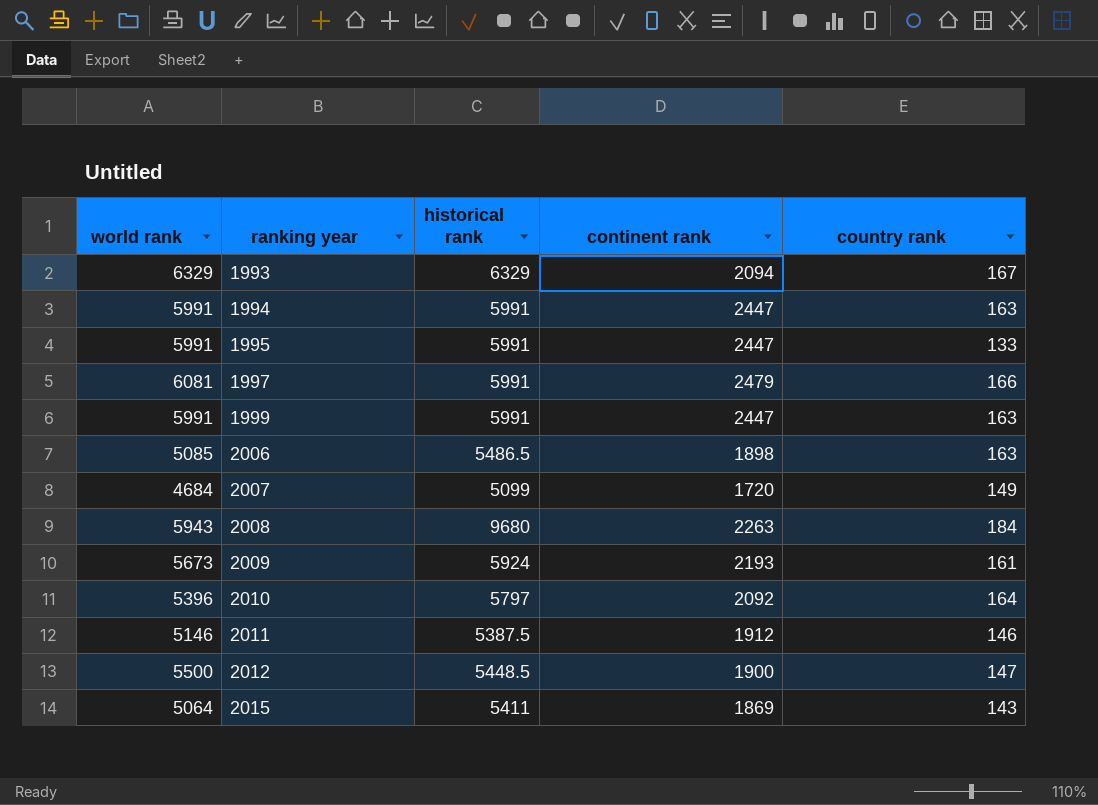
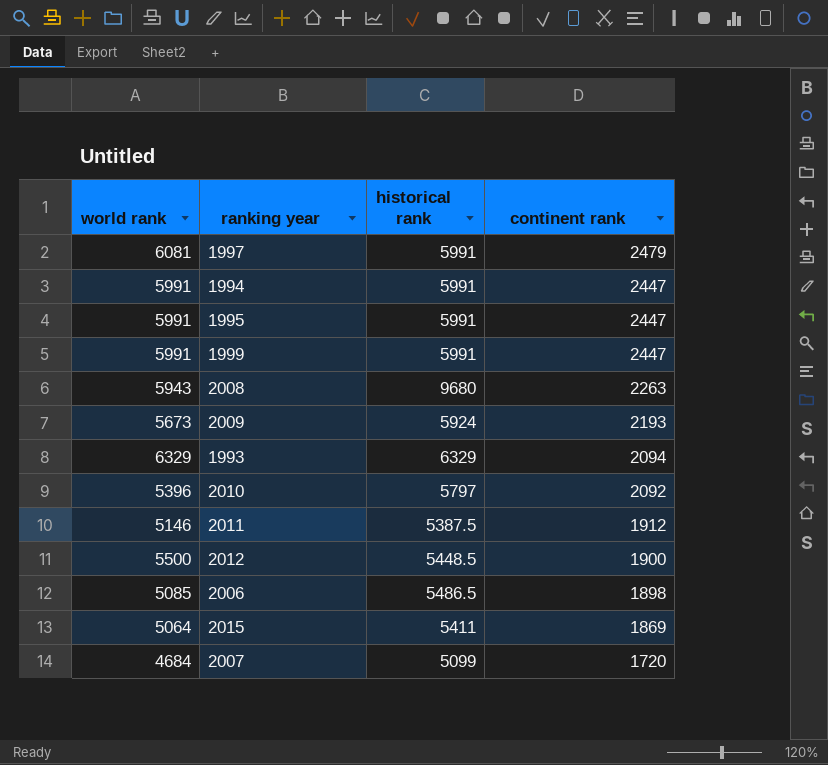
row order: ranking year ascending -> continent rank descending
column country rank | position: 5 -> none

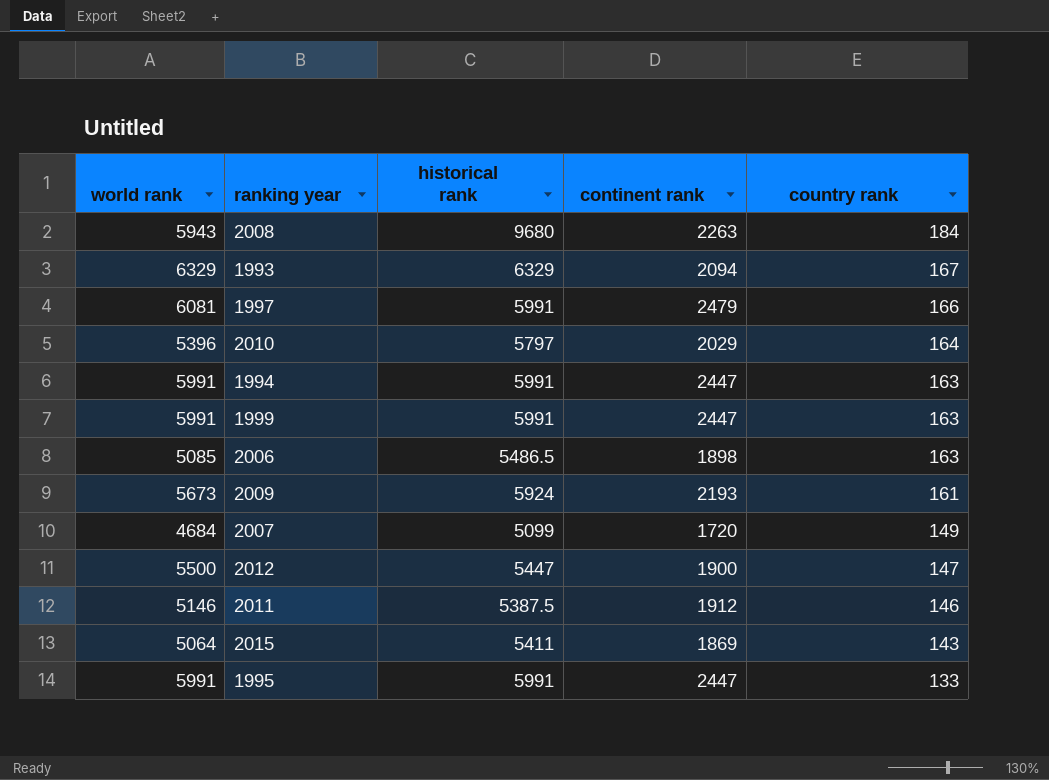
row order: continent rank descending -> country rank descending
column country rank | position: none -> 5
2010 | continent rank: 2092 -> 2029
2012 | historical rank: 5448.5 -> 5447

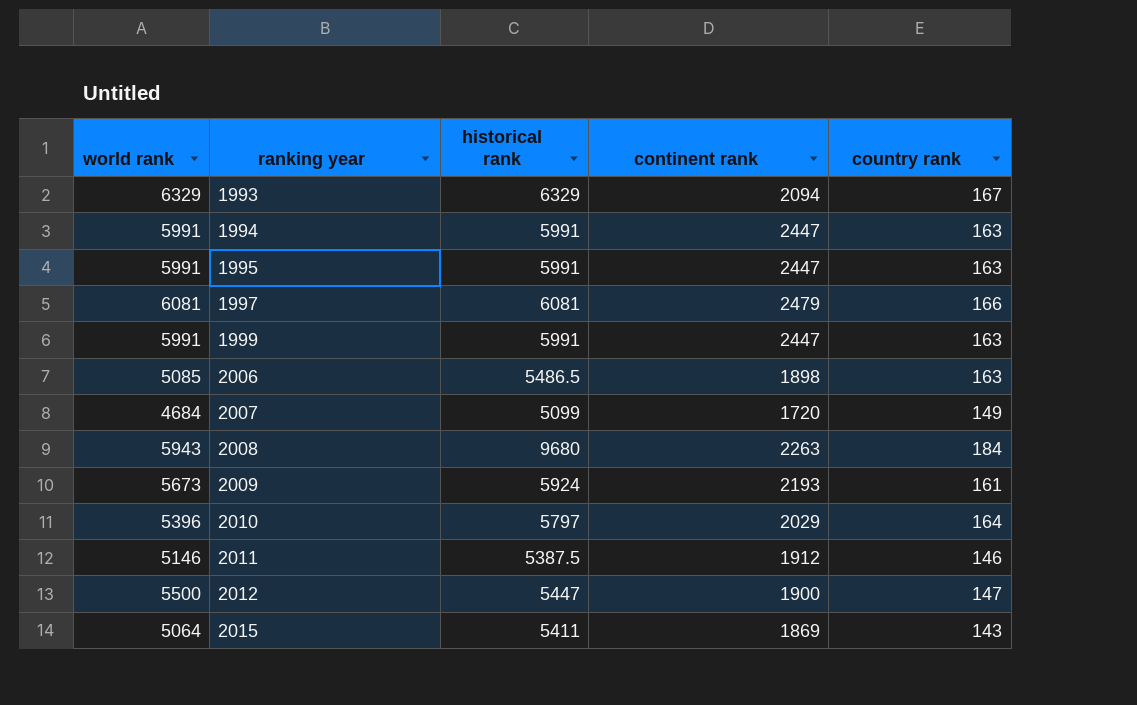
row order: country rank descending -> ranking year ascending
1995 | country rank: 133 -> 163
1997 | historical rank: 5991 -> 6081

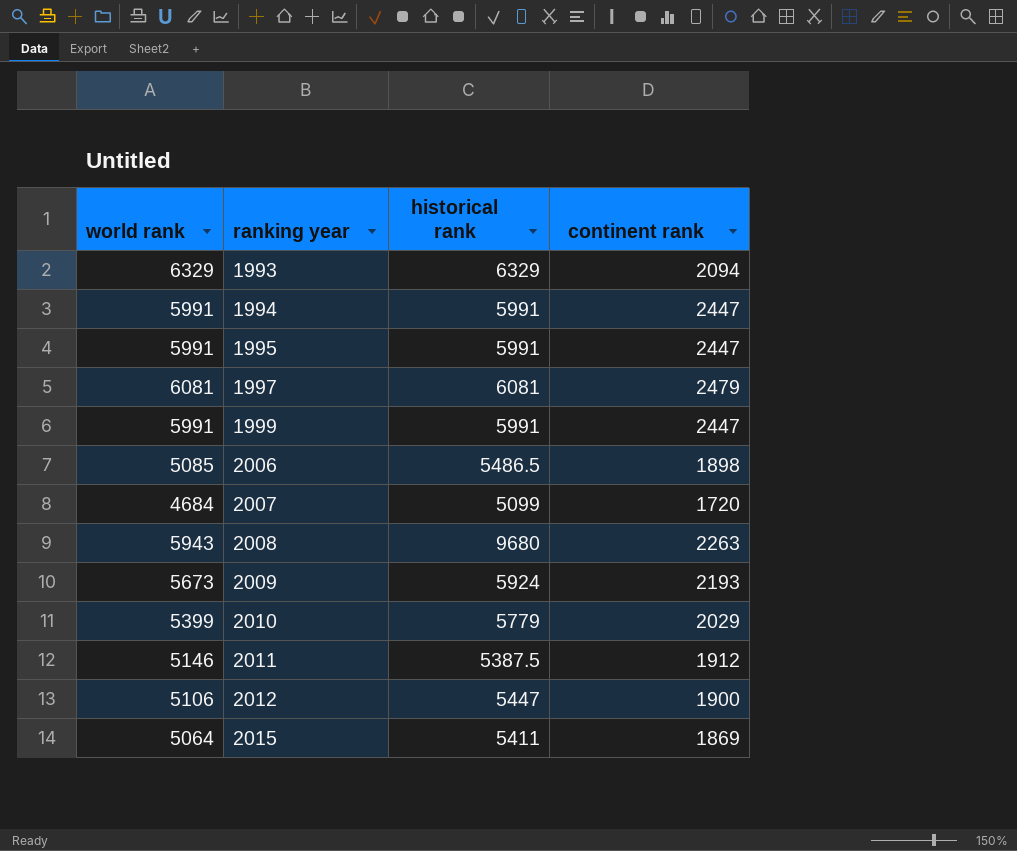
column country rank | position: 5 -> none
2010 | world rank: 5396 -> 5399
2010 | historical rank: 5797 -> 5779
2012 | world rank: 5500 -> 5106

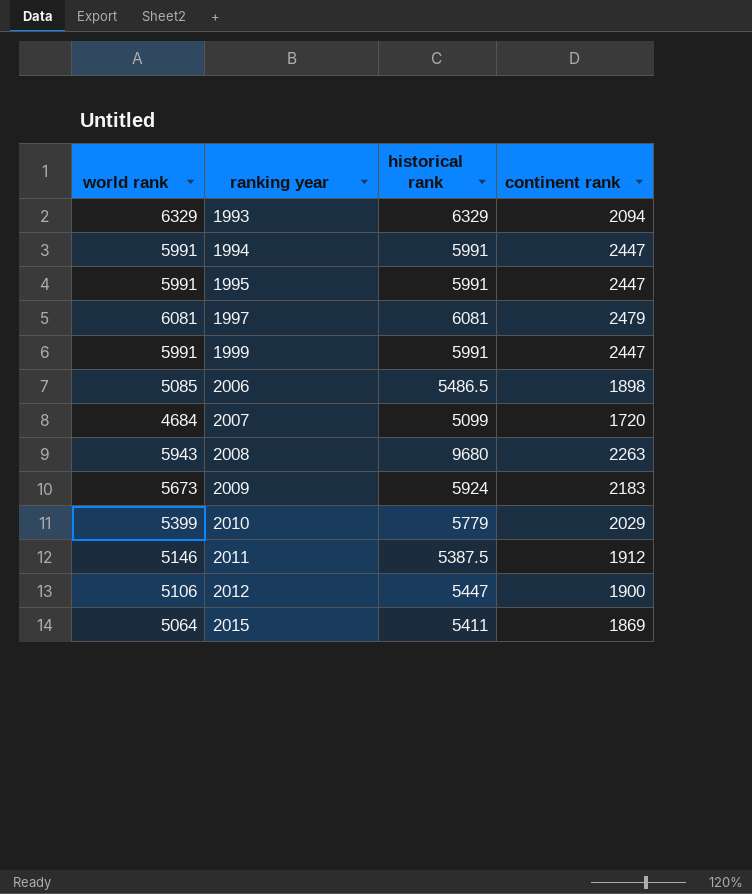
2009 | continent rank: 2193 -> 2183

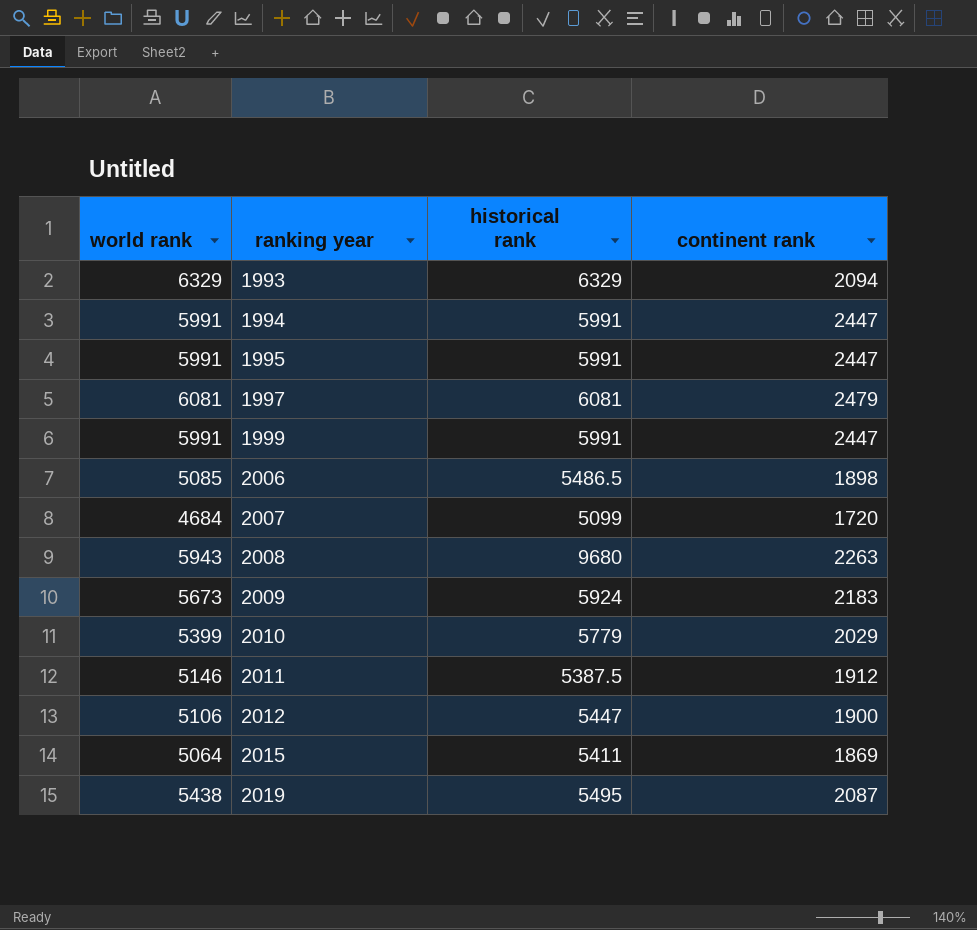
row 2019: none -> 5438 | 5495 | 2087

